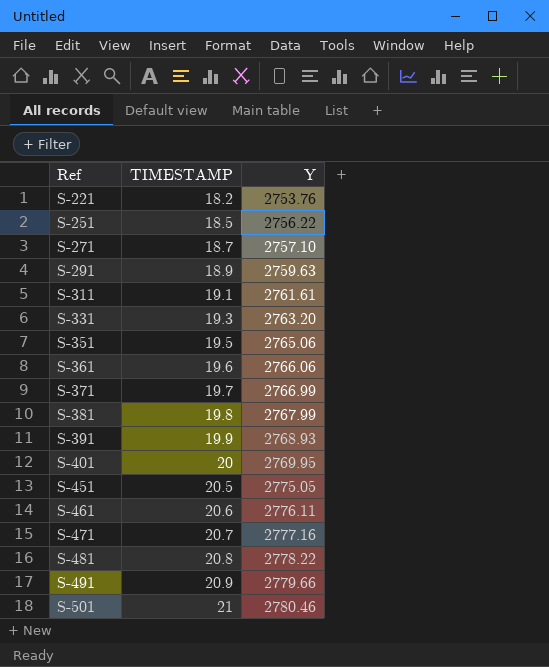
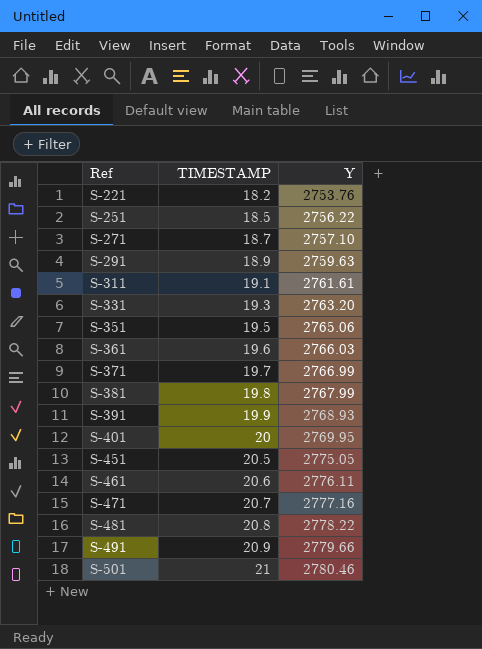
S-361 | Y: 2766.06 -> 2766.03

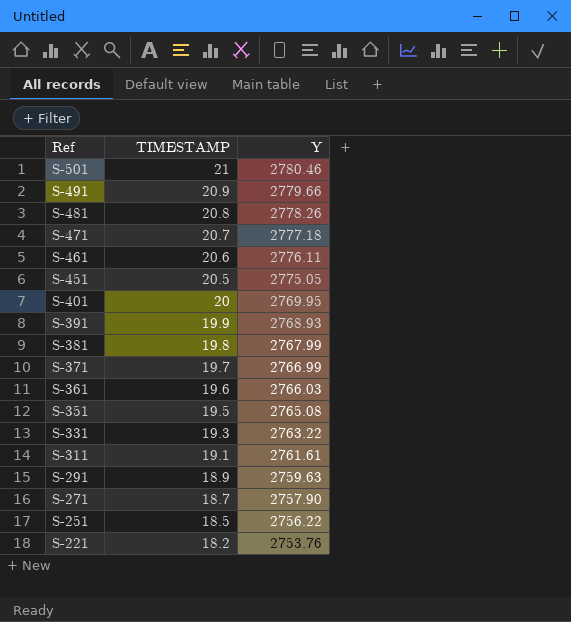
row order: Ref ascending -> Ref descending
S-481 | Y: 2778.22 -> 2778.26
S-471 | Y: 2777.16 -> 2777.18
S-351 | Y: 2765.06 -> 2765.08
S-331 | Y: 2763.20 -> 2763.22
S-271 | Y: 2757.10 -> 2757.90

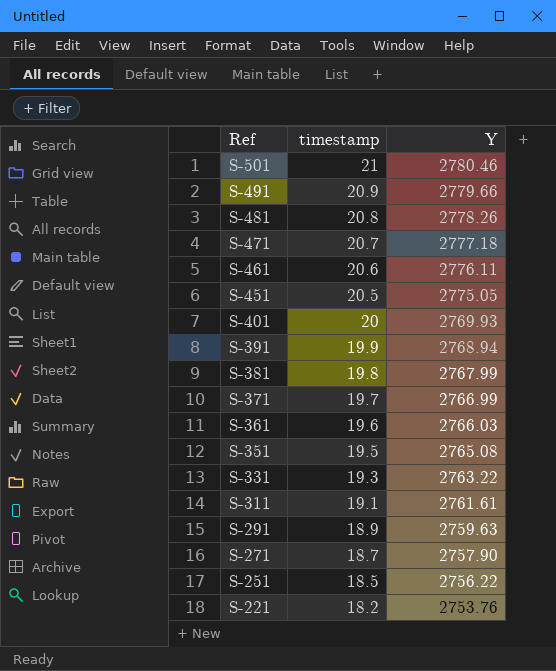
column name: TIMESTAMP -> timestamp
S-401 | Y: 2769.95 -> 2769.93
S-391 | Y: 2768.93 -> 2768.94

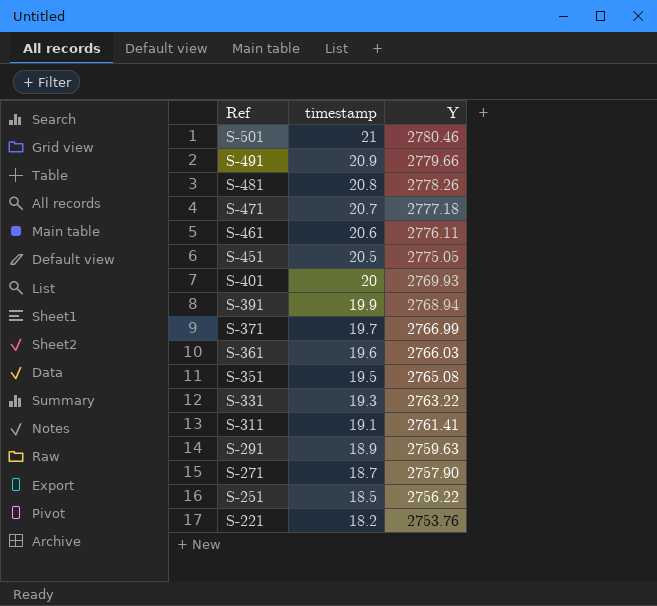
row S-381: 19.8 | 2767.99 -> none
S-311 | Y: 2761.61 -> 2761.41

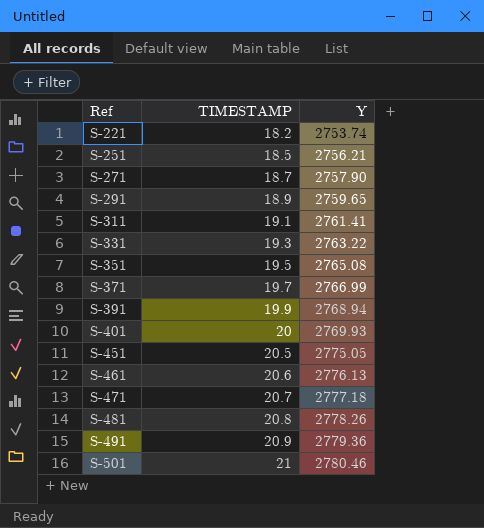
row order: Ref descending -> Ref ascending
column name: timestamp -> TIMESTAMP
row S-361: 19.6 | 2766.03 -> none
S-221 | Y: 2753.76 -> 2753.74
S-251 | Y: 2756.22 -> 2756.21
S-291 | Y: 2759.63 -> 2759.65
S-461 | Y: 2776.11 -> 2776.13
S-491 | Y: 2779.66 -> 2779.36

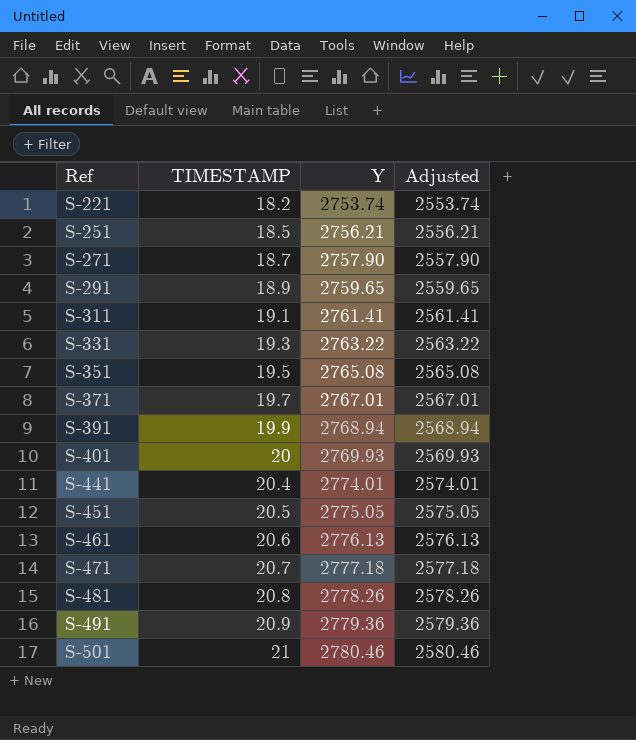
column Adjusted | formula: none -> [Y] - 200
S-371 | Y: 2766.99 -> 2767.01
row S-441: none -> 20.4 | 2774.01 | 2574.01

